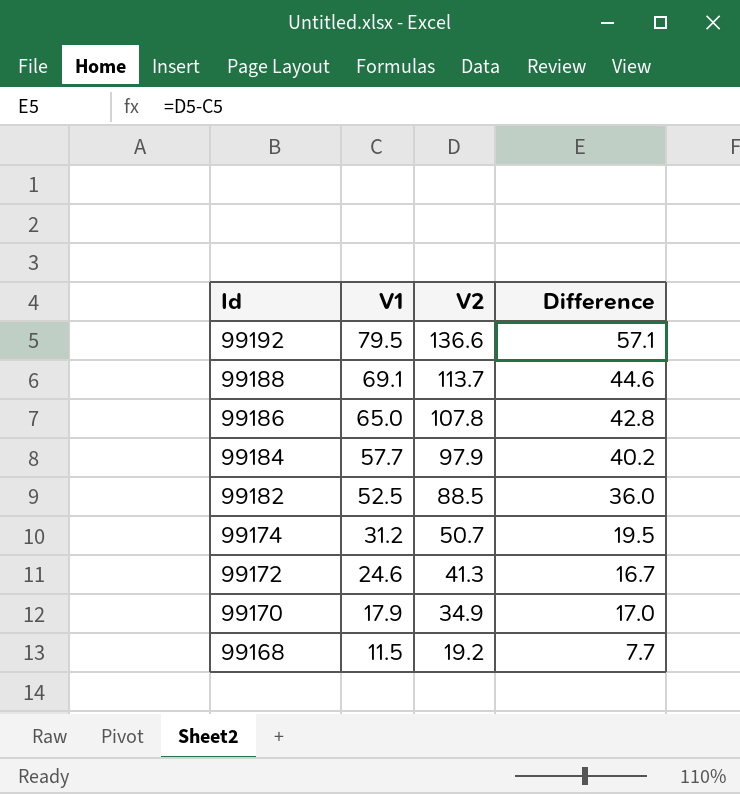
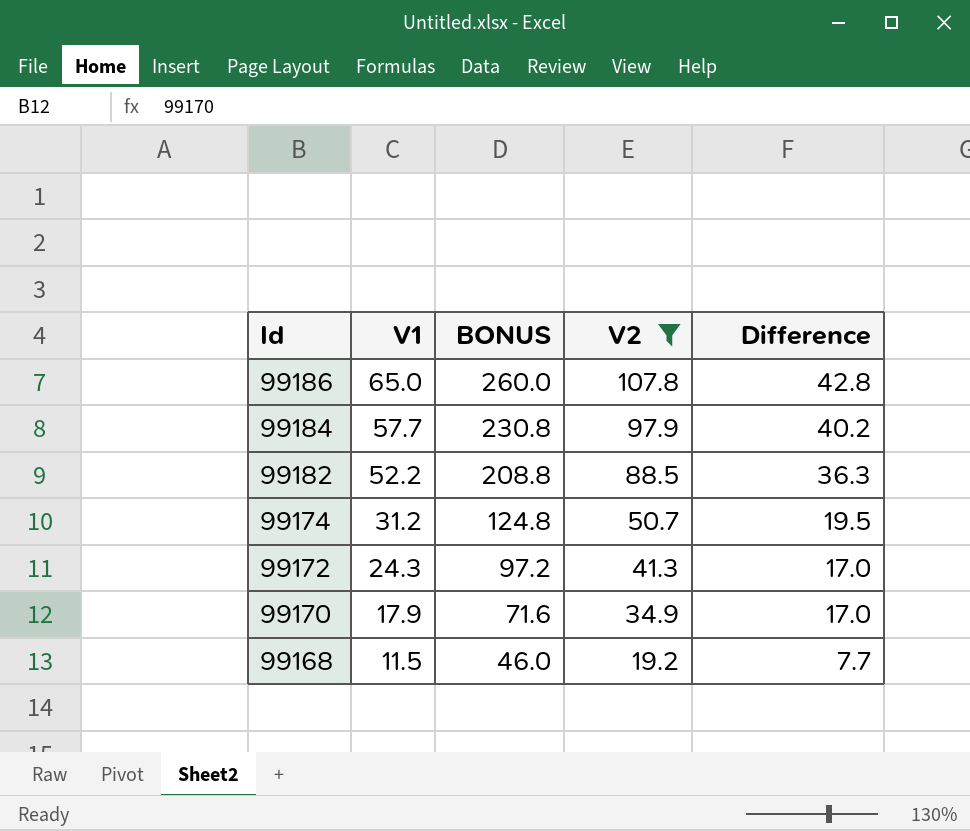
filter: none -> V2 <= 107.8
column BONUS | formula: none -> [V1] * 4
99182 | V1: 52.5 -> 52.2
99182 | Difference: 36.0 -> 36.3
99172 | V1: 24.6 -> 24.3
99172 | Difference: 16.7 -> 17.0

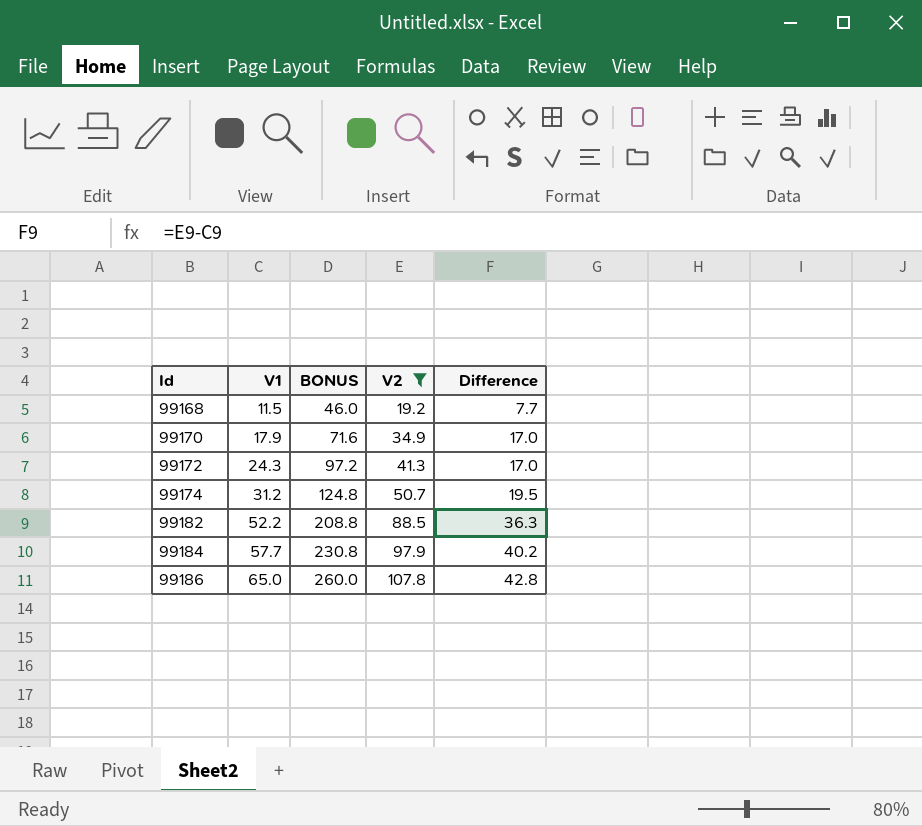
row order: Id descending -> Id ascending

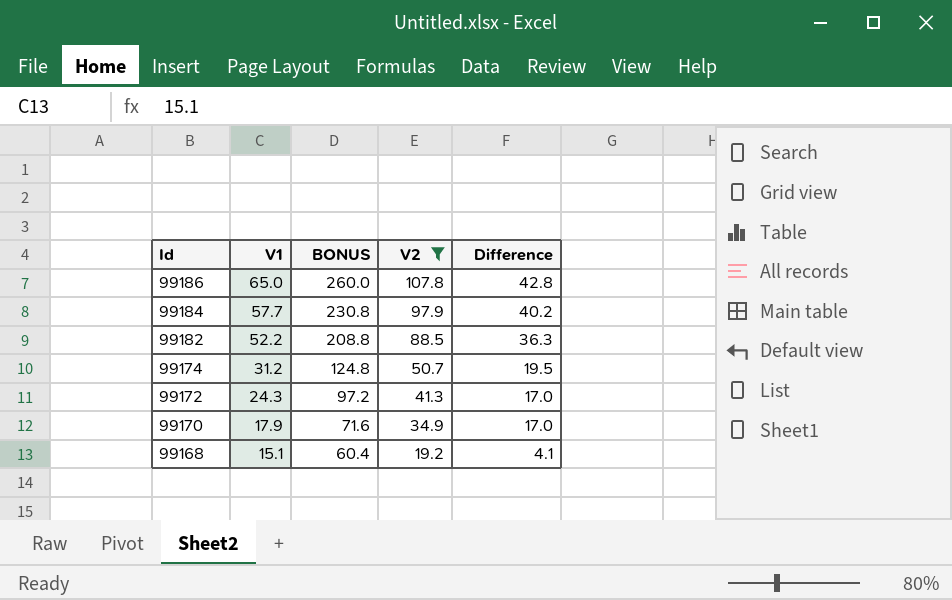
row order: Id ascending -> Id descending
99168 | V1: 11.5 -> 15.1
99168 | BONUS: 46.0 -> 60.4
99168 | Difference: 7.7 -> 4.1

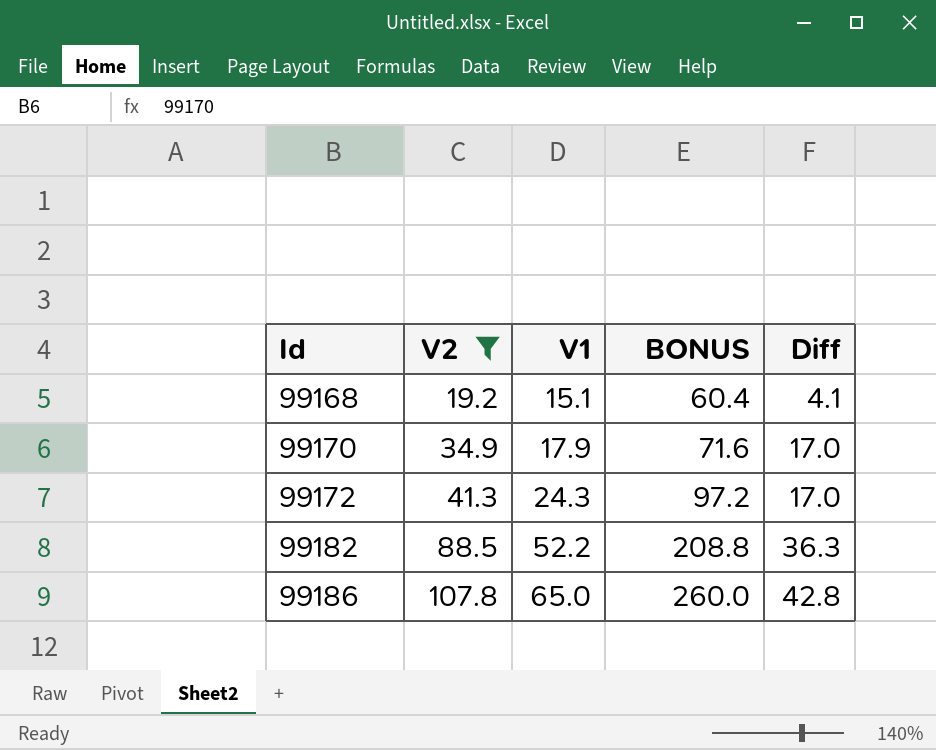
row order: Id descending -> Id ascending
column V2 | position: 4 -> 2
column name: Difference -> Diff
row 99184: 57.7 | 230.8 | 97.9 | 40.2 -> none
row 99174: 31.2 | 124.8 | 50.7 | 19.5 -> none

